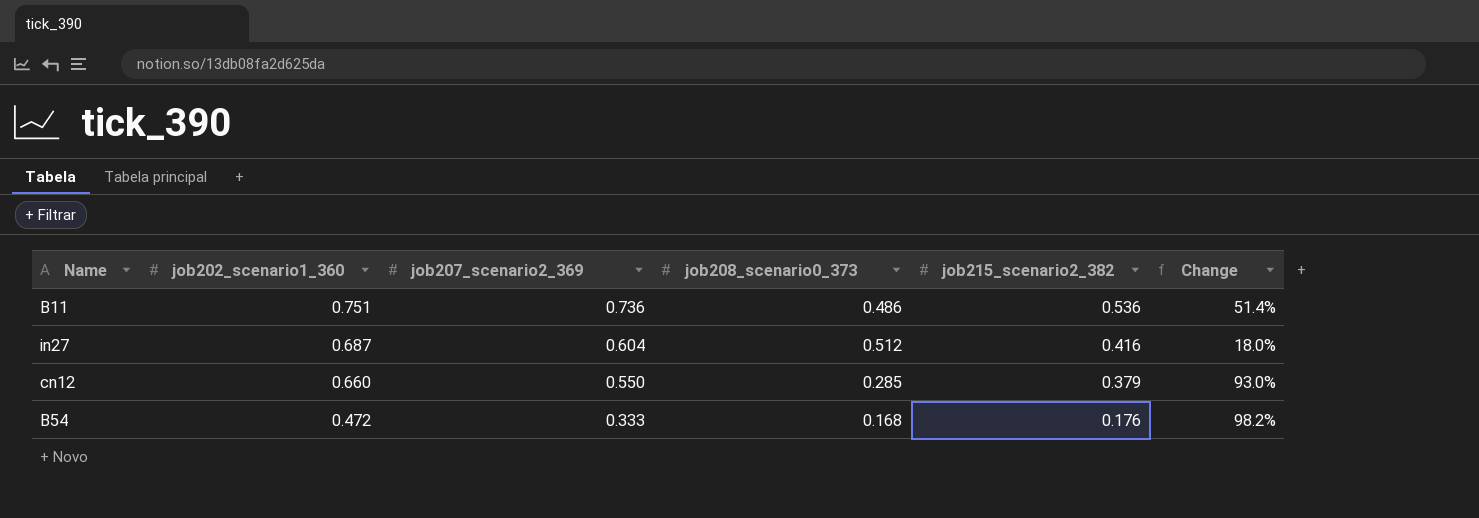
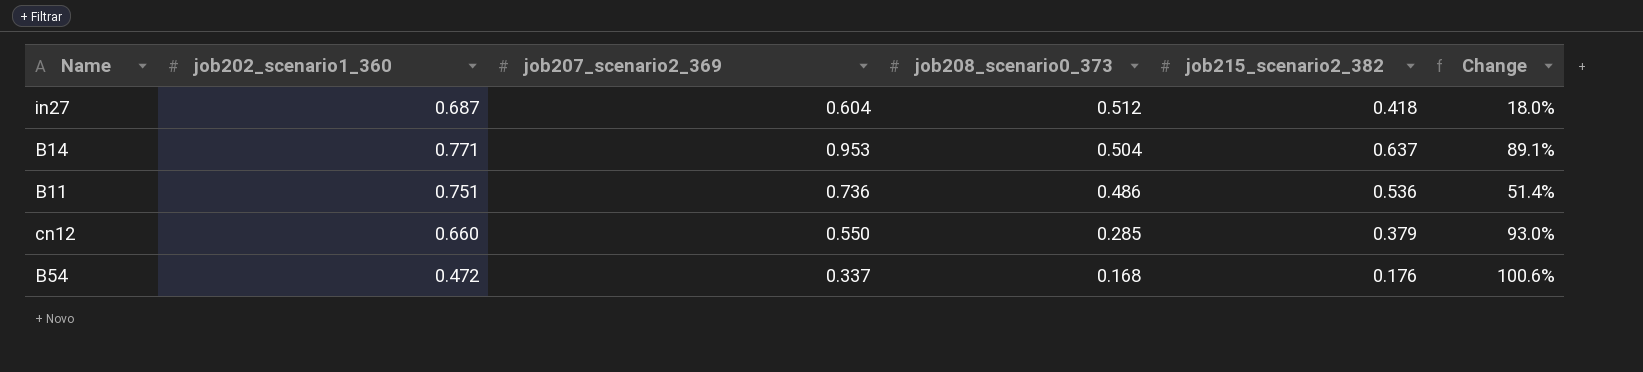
row order: job202_scenario1_360 descending -> job208_scenario0_373 descending
in27 | job215_scenario2_382: 0.416 -> 0.418
row B14: none -> 0.771 | 0.953 | 0.504 | 0.637 | 89.1%
B54 | job207_scenario2_369: 0.333 -> 0.337
B54 | Change: 98.2% -> 100.6%

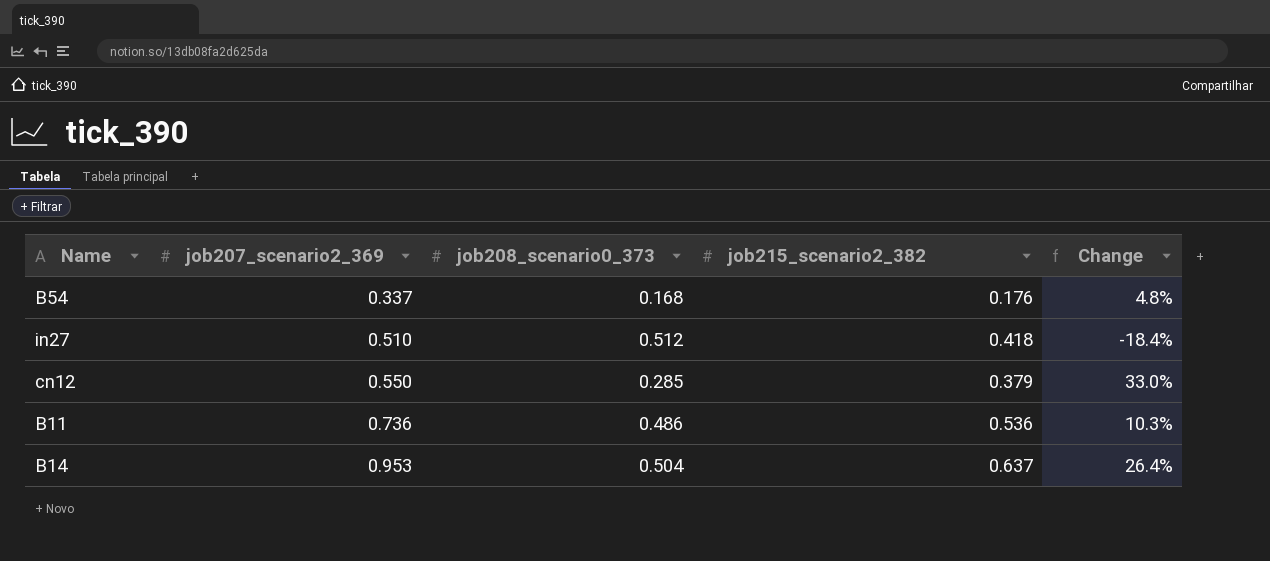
row order: job208_scenario0_373 descending -> job207_scenario2_369 ascending
column job202_scenario1_360 | position: 2 -> none
column Change | formula: ([job207_scenario2_369] - [job208_scenario0_373]) / [job208_scenario0_373] -> ([job215_scenario2_382] - [job208_scenario0_373]) / [job208_scenario0_373]
in27 | job207_scenario2_369: 0.604 -> 0.510

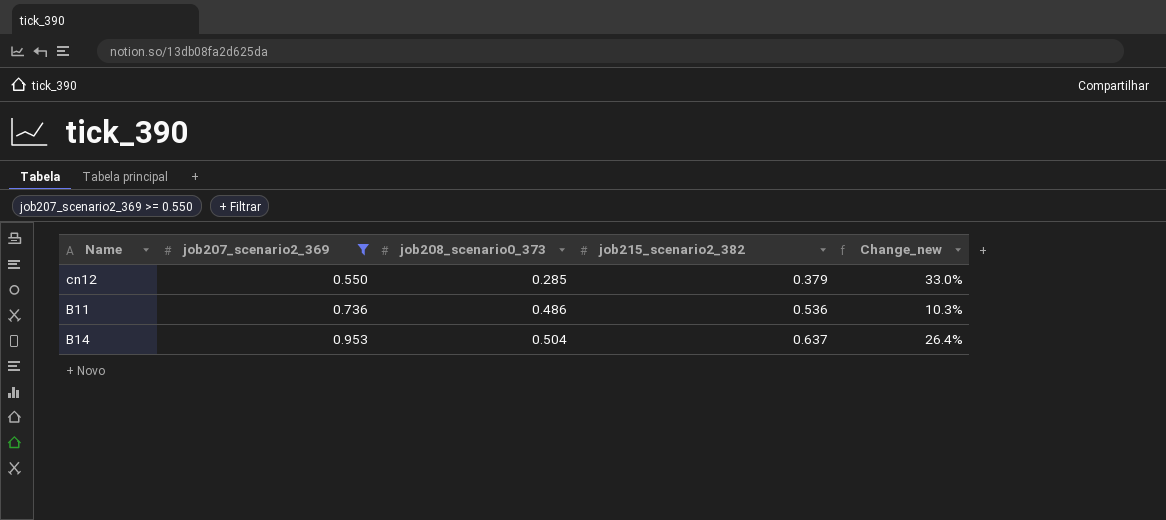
filter: none -> job207_scenario2_369 >= 0.550
column name: Change -> Change_new

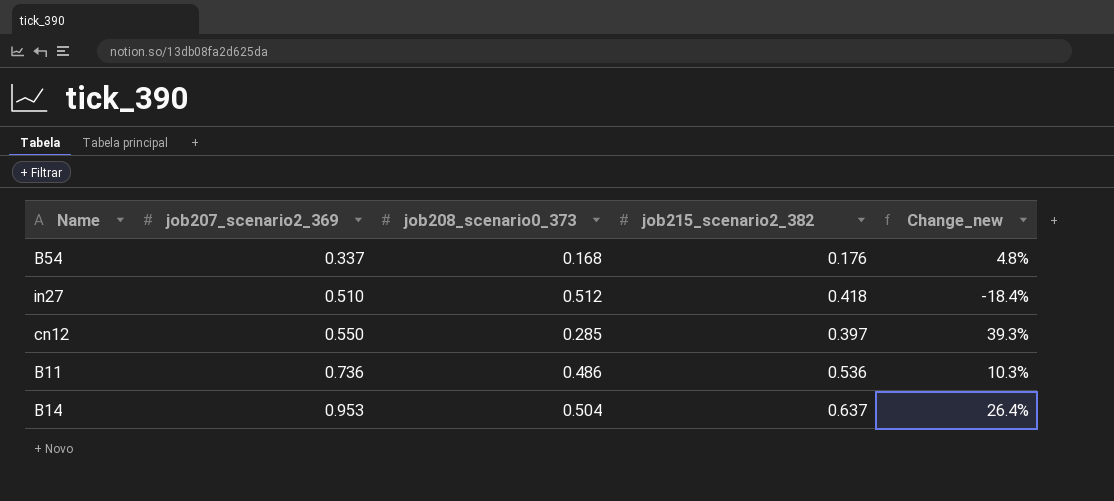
filter: job207_scenario2_369 >= 0.550 -> none
cn12 | job215_scenario2_382: 0.379 -> 0.397
cn12 | Change_new: 33.0% -> 39.3%

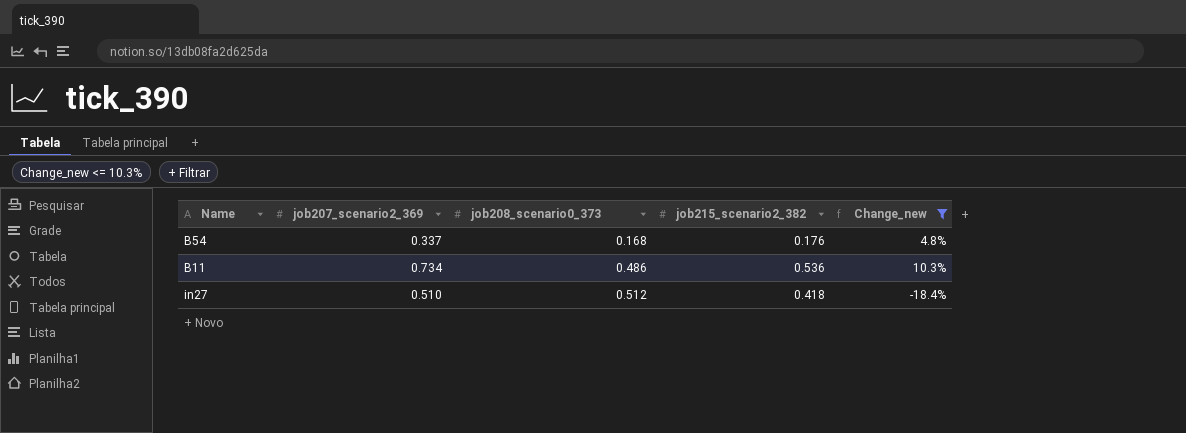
filter: none -> Change_new <= 10.3%
row order: job207_scenario2_369 ascending -> job208_scenario0_373 ascending
B11 | job207_scenario2_369: 0.736 -> 0.734

